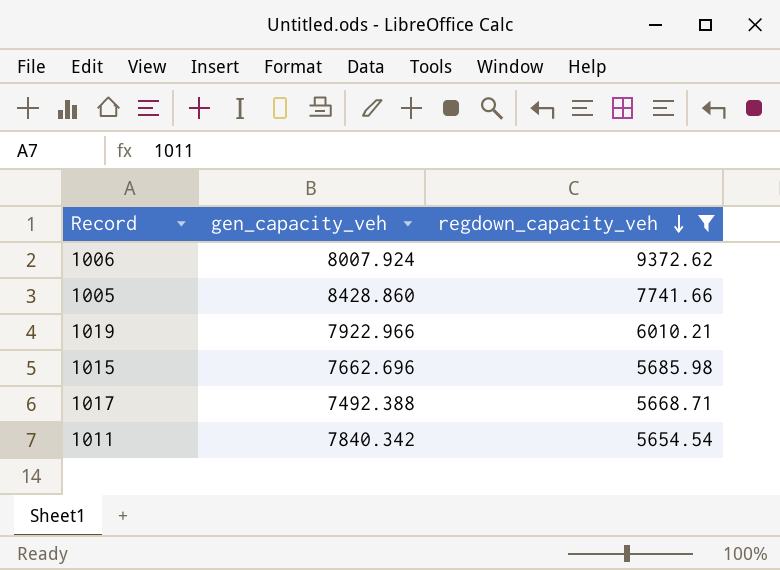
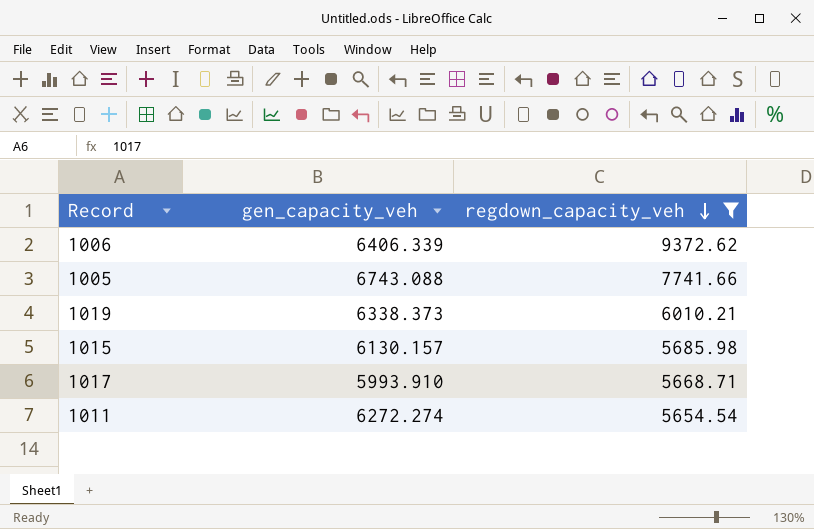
1006 | gen_capacity_veh: 8007.924 -> 6406.339
1005 | gen_capacity_veh: 8428.860 -> 6743.088
1019 | gen_capacity_veh: 7922.966 -> 6338.373
1015 | gen_capacity_veh: 7662.696 -> 6130.157
1017 | gen_capacity_veh: 7492.388 -> 5993.910
1011 | gen_capacity_veh: 7840.342 -> 6272.274

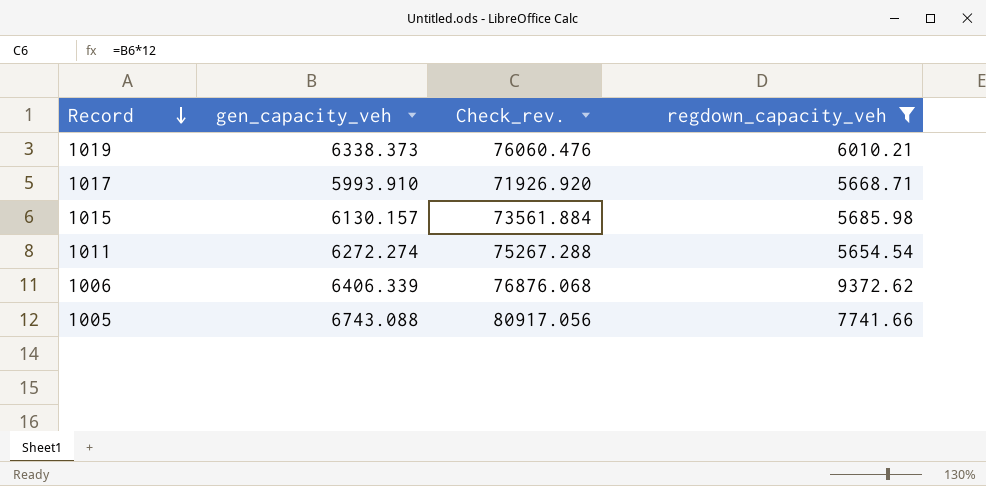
row order: regdown_capacity_veh descending -> Record descending
column Check_rev. | formula: none -> [gen_capacity_veh] * 12

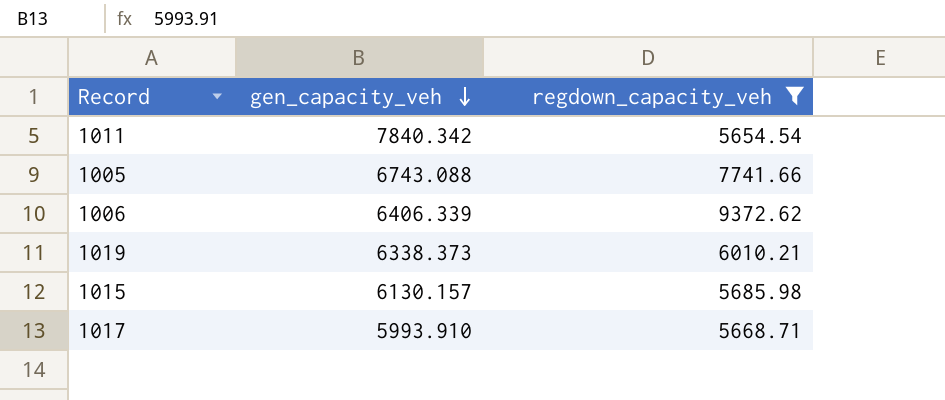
row order: Record descending -> gen_capacity_veh descending
column Check_rev. | formula: [gen_capacity_veh] * 12 -> none
1011 | gen_capacity_veh: 6272.274 -> 7840.342

